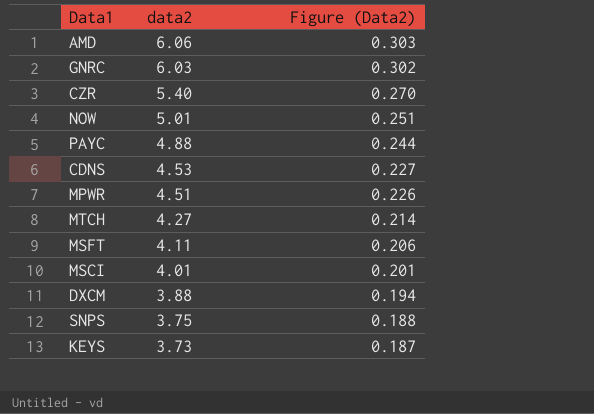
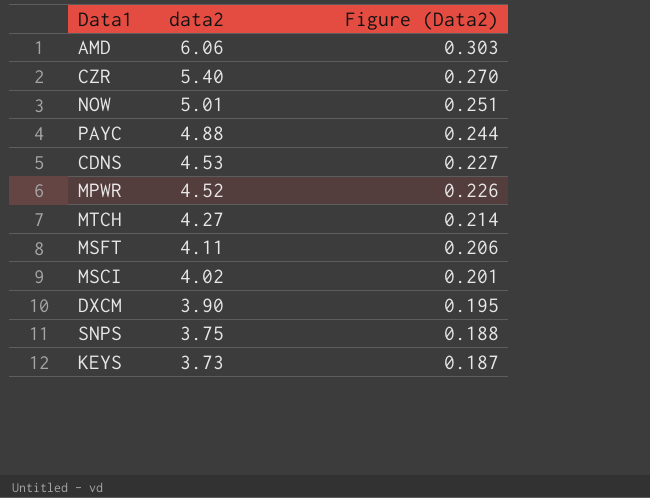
row GNRC: 6.03 | 0.302 -> none
MPWR | data2: 4.51 -> 4.52
MSCI | data2: 4.01 -> 4.02
DXCM | data2: 3.88 -> 3.90
DXCM | Figure (Data2): 0.194 -> 0.195

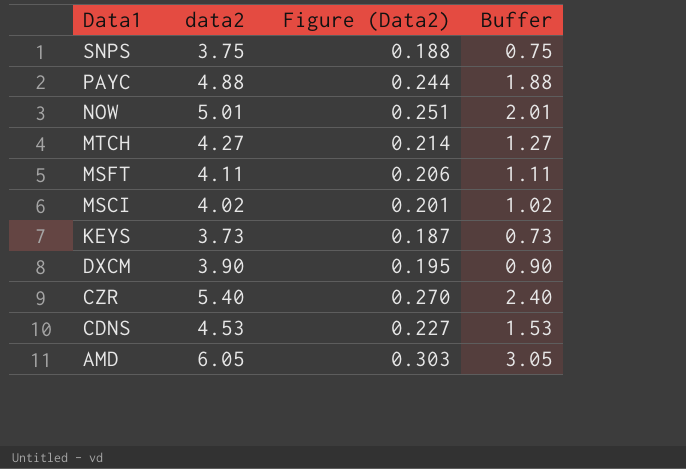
row order: data2 descending -> Data1 descending
column Buffer | formula: none -> [data2] - 3
row MPWR: 4.52 | 0.226 -> none
AMD | data2: 6.06 -> 6.05

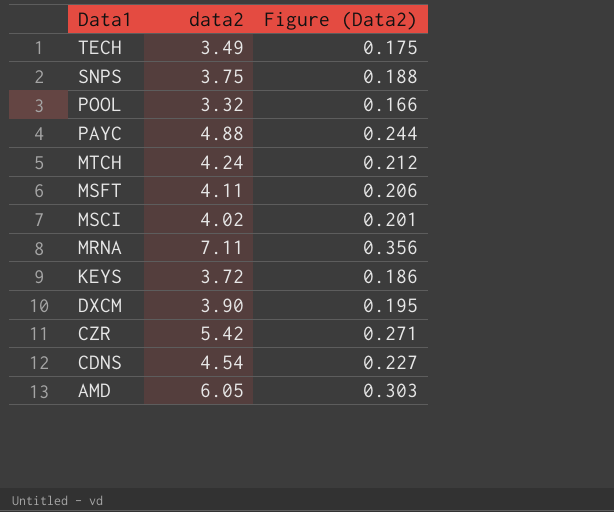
column Buffer | formula: [data2] - 3 -> none
row NOW: 5.01 | 0.251 | 2.01 -> none
row TECH: none -> 3.49 | 0.175
row POOL: none -> 3.32 | 0.166
MTCH | data2: 4.27 -> 4.24
MTCH | Figure (Data2): 0.214 -> 0.212
row MRNA: none -> 7.11 | 0.356
KEYS | data2: 3.73 -> 3.72
KEYS | Figure (Data2): 0.187 -> 0.186
CZR | data2: 5.40 -> 5.42
CZR | Figure (Data2): 0.270 -> 0.271
CDNS | data2: 4.53 -> 4.54

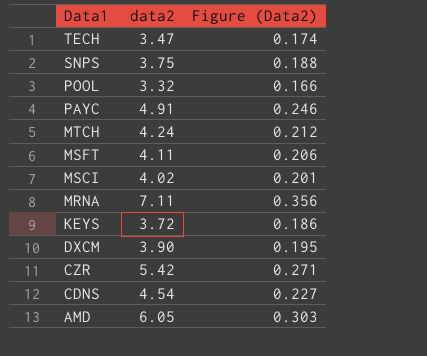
TECH | data2: 3.49 -> 3.47
TECH | Figure (Data2): 0.175 -> 0.174
PAYC | data2: 4.88 -> 4.91
PAYC | Figure (Data2): 0.244 -> 0.246

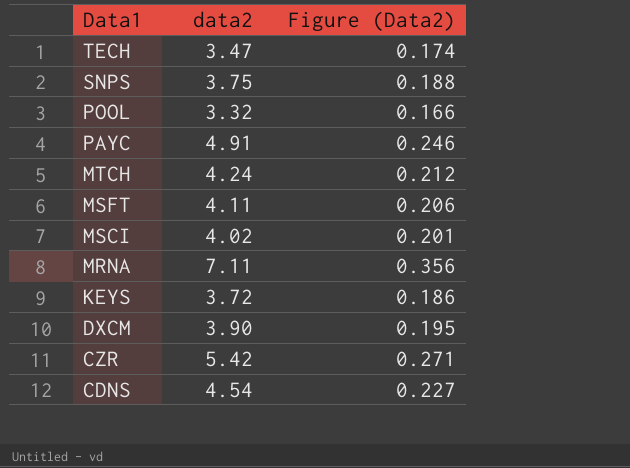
row AMD: 6.05 | 0.303 -> none

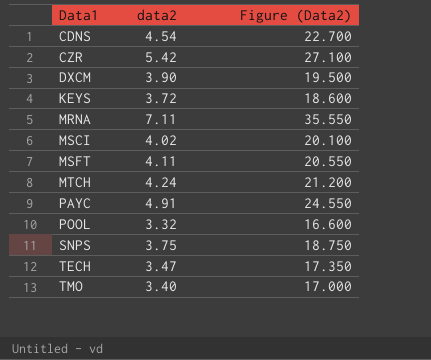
row order: Data1 descending -> Data1 ascending
column Figure (Data2) | formula: [data2] * 0.05 -> [data2] * 5
row TMO: none -> 3.40 | 17.000

